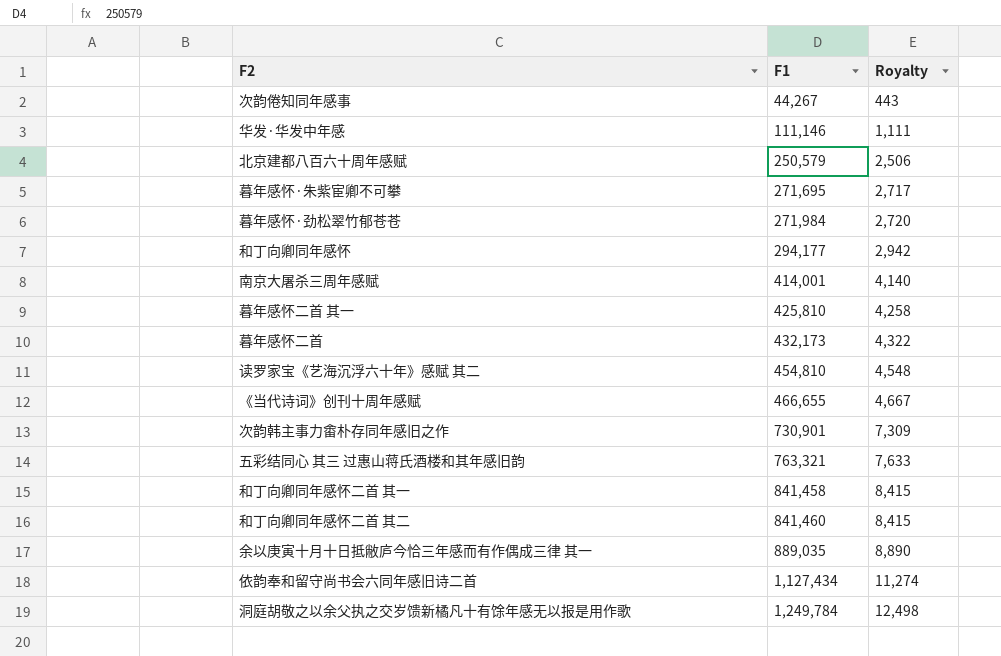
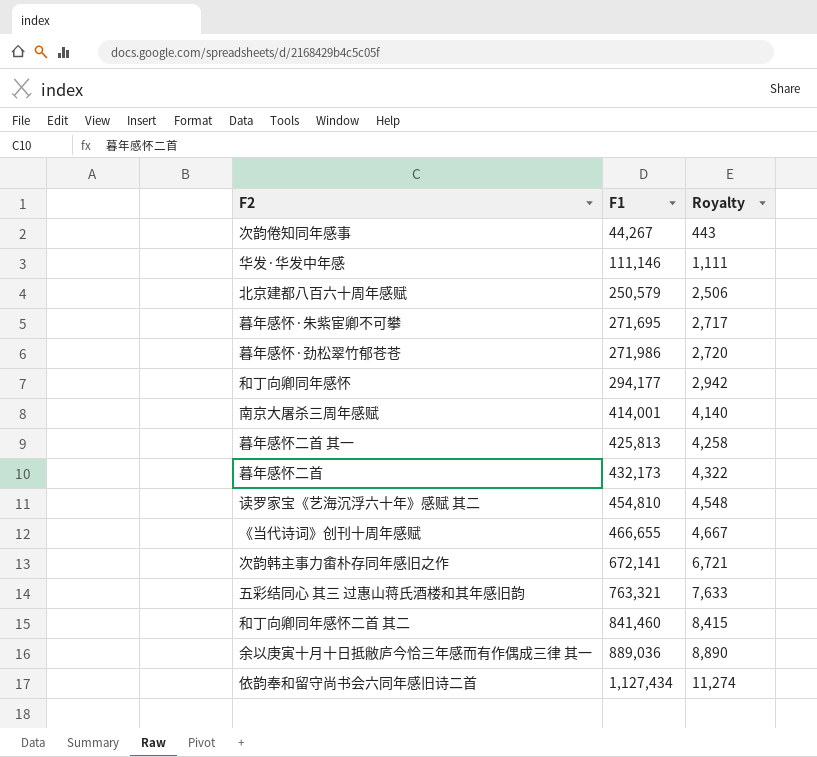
row 和丁向卿同年感怀二首 其一: 841,458 | 8,415 -> none
row 洞庭胡敬之以余父执之交岁馈新橘凡十有馀年感无以报是用作歌: 1,249,784 | 12,498 -> none
暮年感怀·劲松翠竹郁苍苍 | F1: 271,984 -> 271,986
暮年感怀二首 其一 | F1: 425,810 -> 425,813
次韵韩主事力畬朴存同年感旧之作 | F1: 730,901 -> 672,141
次韵韩主事力畬朴存同年感旧之作 | Royalty: 7,309 -> 6,721
余以庚寅十月十日抵敝庐今恰三年感而有作偶成三律 其一 | F1: 889,035 -> 889,036

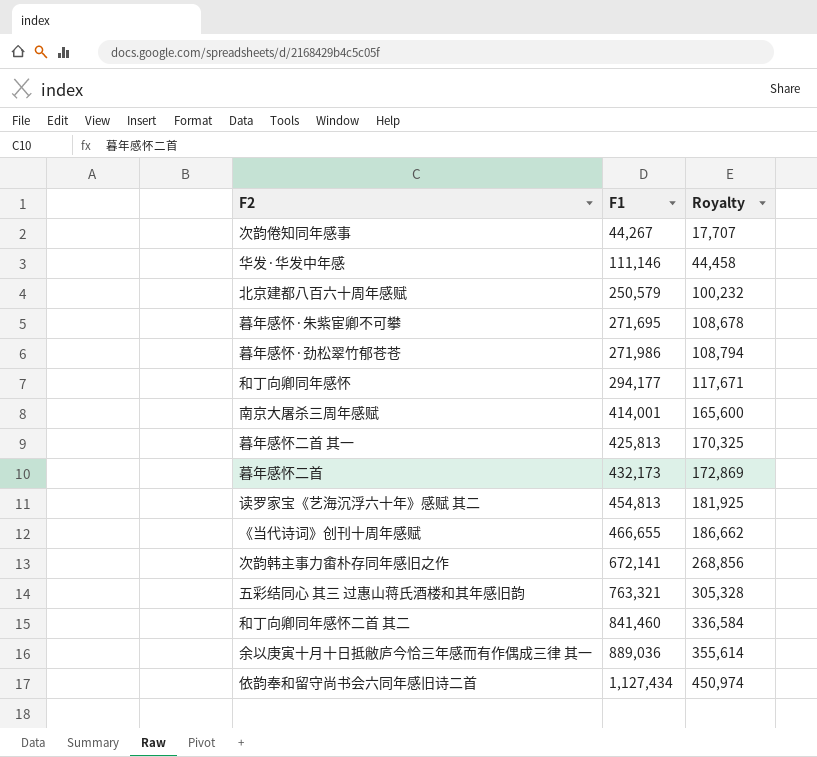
column Royalty | formula: [F1] * 0.01 -> [F1] * 0.4
读罗家宝《艺海沉浮六十年》感赋 其二 | F1: 454,810 -> 454,813

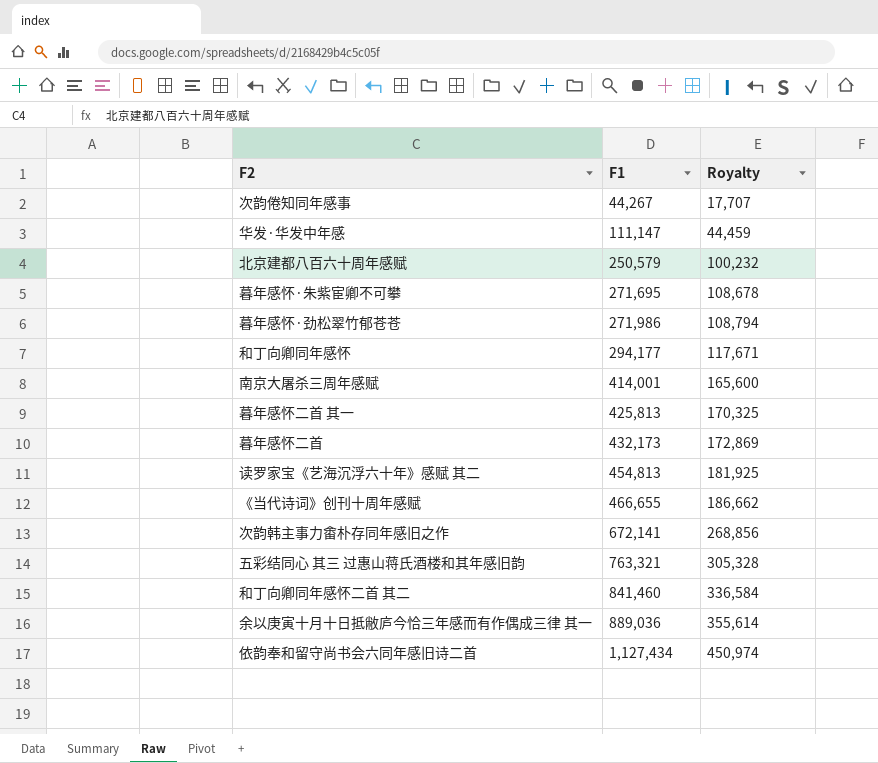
华发·华发中年感 | F1: 111,146 -> 111,147
华发·华发中年感 | Royalty: 44,458 -> 44,459

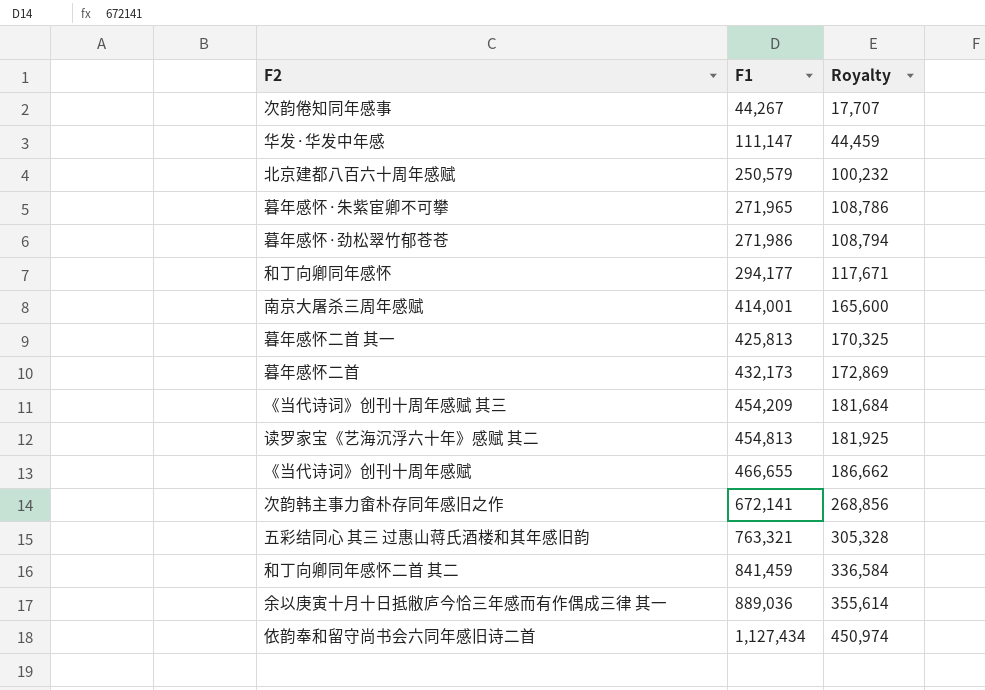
暮年感怀·朱紫宦卿不可攀 | F1: 271,695 -> 271,965
暮年感怀·朱紫宦卿不可攀 | Royalty: 108,678 -> 108,786
row 《当代诗词》创刊十周年感赋 其三: none -> 454,209 | 181,684
和丁向卿同年感怀二首 其二 | F1: 841,460 -> 841,459

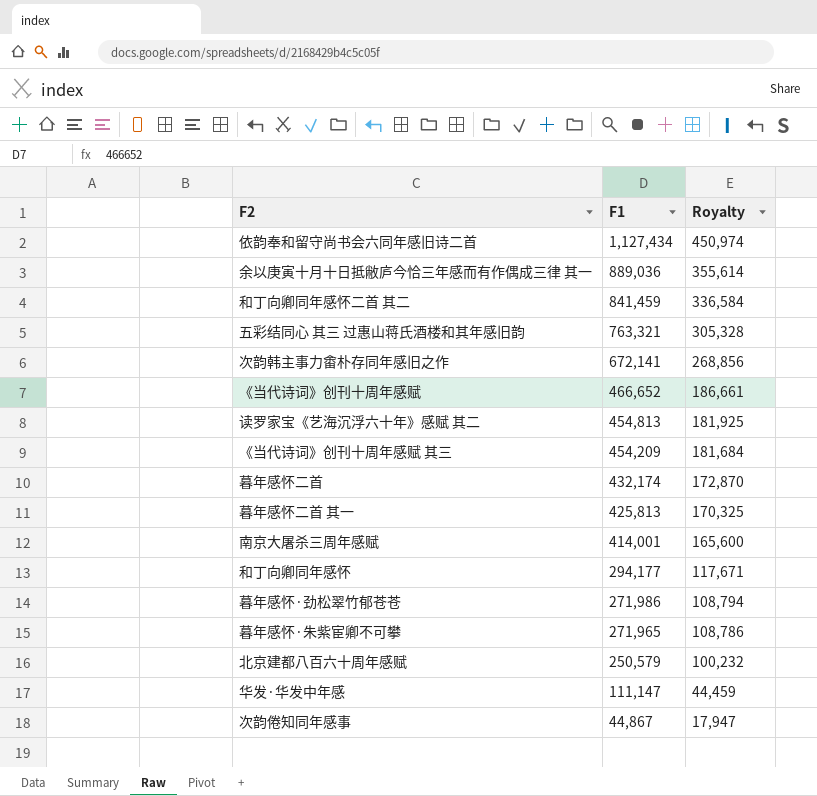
row order: F1 ascending -> F1 descending
《当代诗词》创刊十周年感赋 | F1: 466,655 -> 466,652
《当代诗词》创刊十周年感赋 | Royalty: 186,662 -> 186,661
暮年感怀二首 | F1: 432,173 -> 432,174
暮年感怀二首 | Royalty: 172,869 -> 172,870
次韵倦知同年感事 | F1: 44,267 -> 44,867
次韵倦知同年感事 | Royalty: 17,707 -> 17,947

